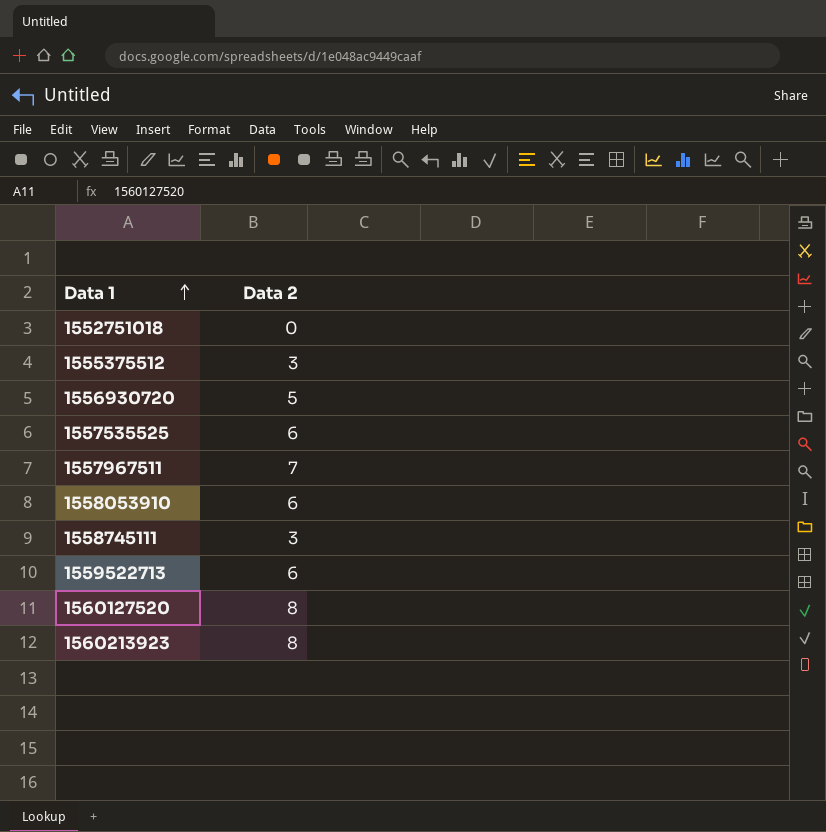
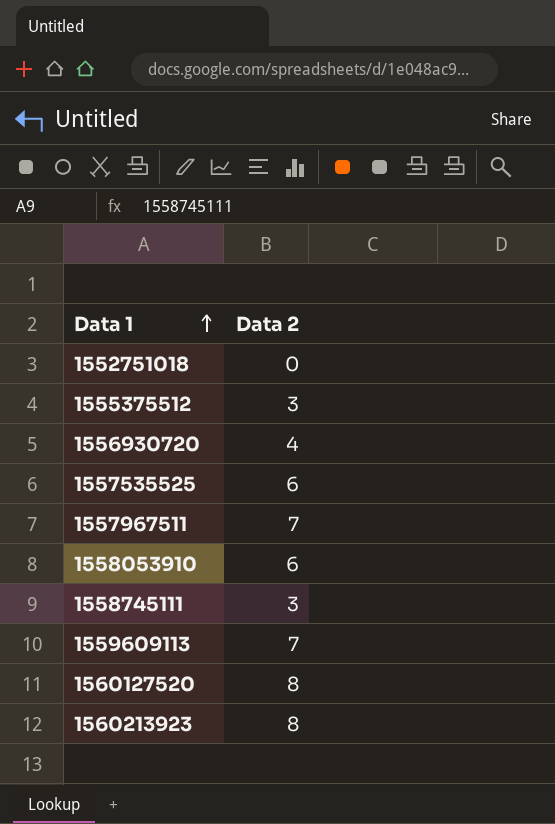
row 1559522713: 6 -> none
1556930720 | Data 2: 5 -> 4
row 1559609113: none -> 7

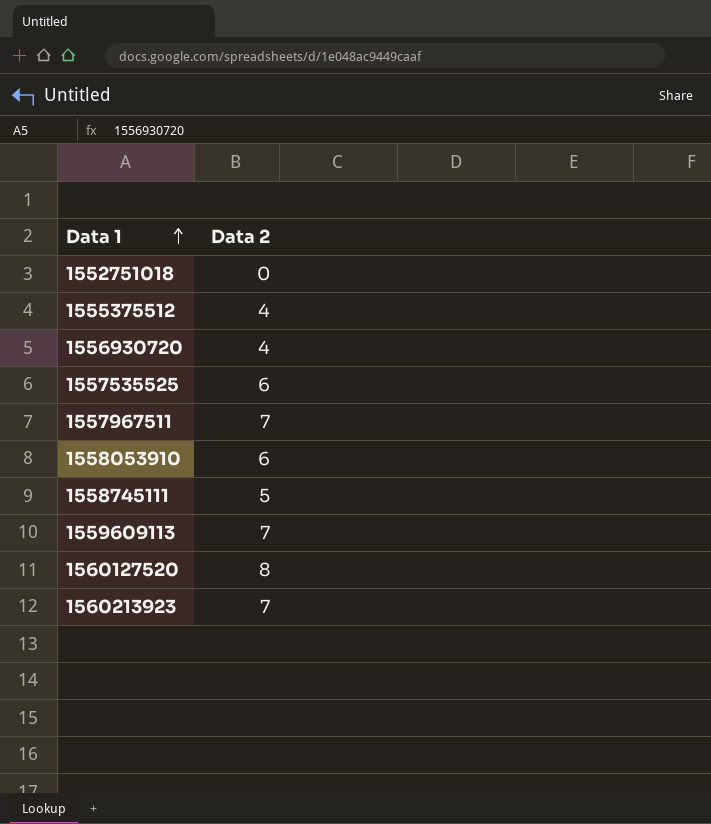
1555375512 | Data 2: 3 -> 4
1558745111 | Data 2: 3 -> 5
1560213923 | Data 2: 8 -> 7

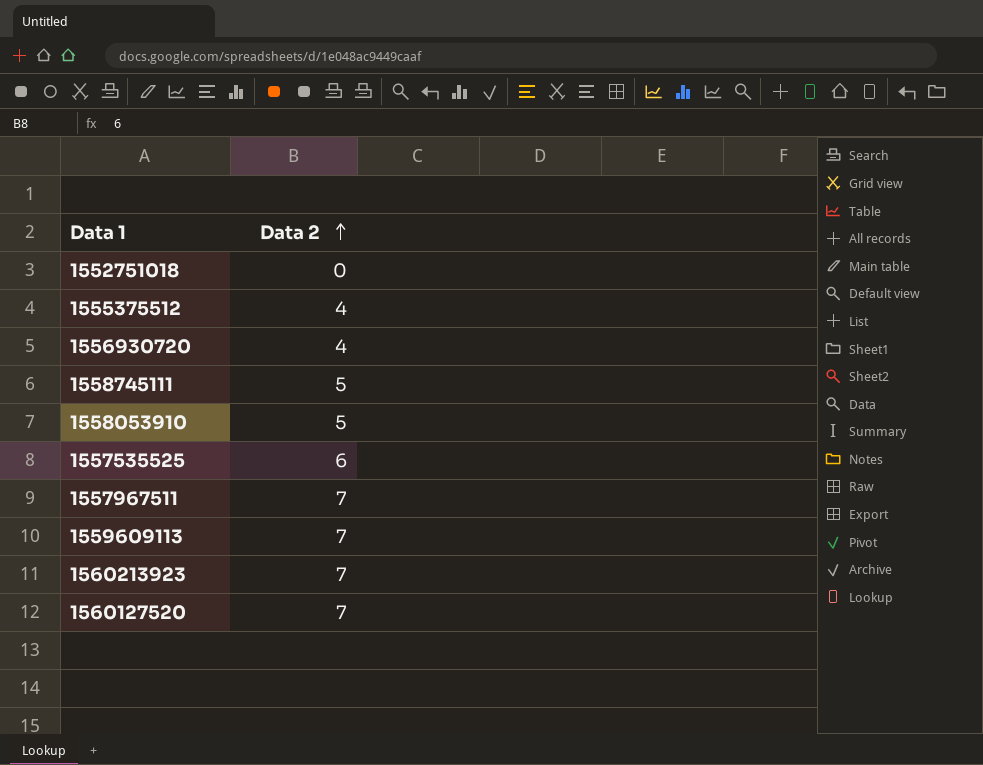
row order: Data 1 ascending -> Data 2 ascending
1558053910 | Data 2: 6 -> 5
1560127520 | Data 2: 8 -> 7

